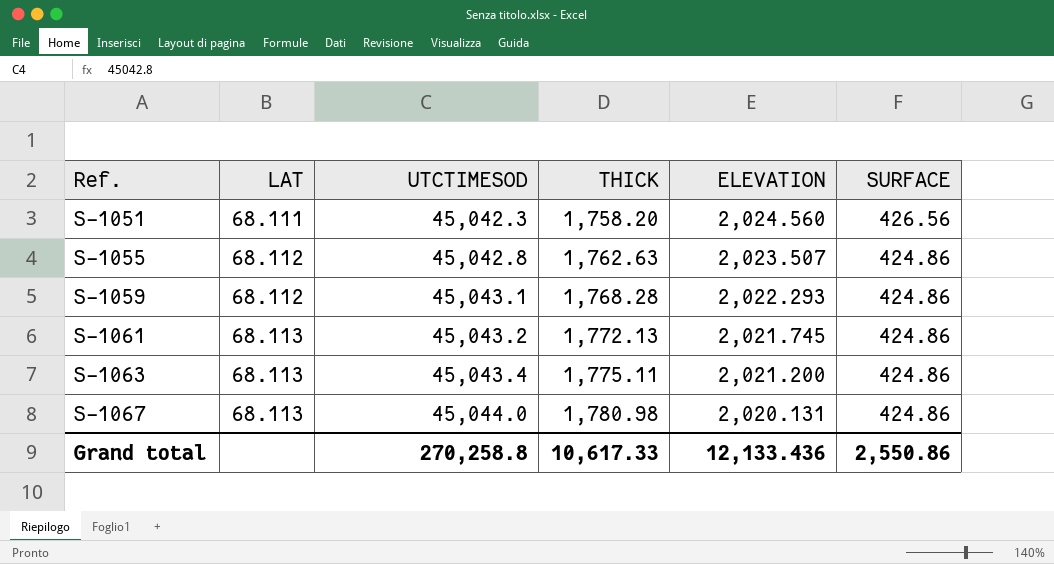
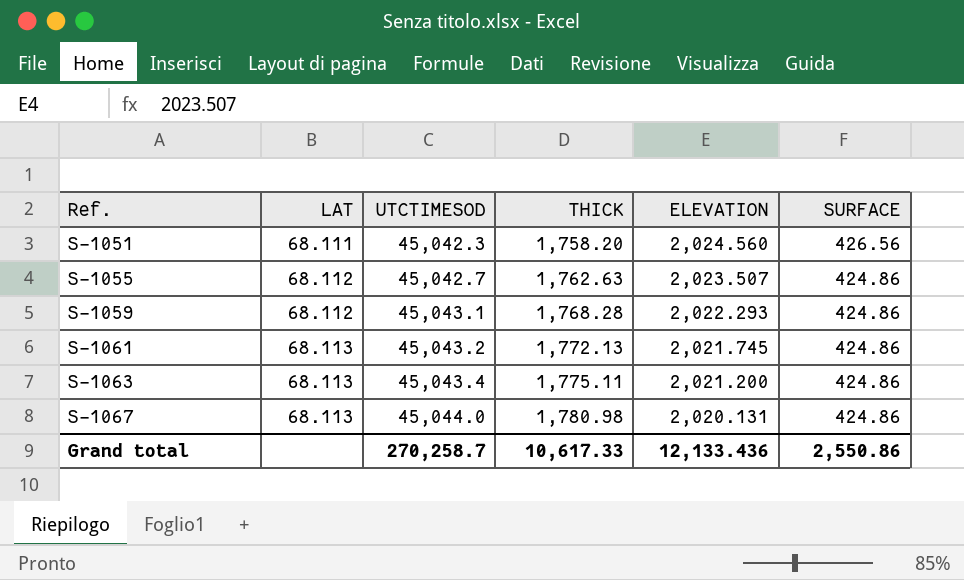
S-1055 | UTCTIMESOD: 45,042.8 -> 45,042.7
Grand total | UTCTIMESOD: 270,258.8 -> 270,258.7

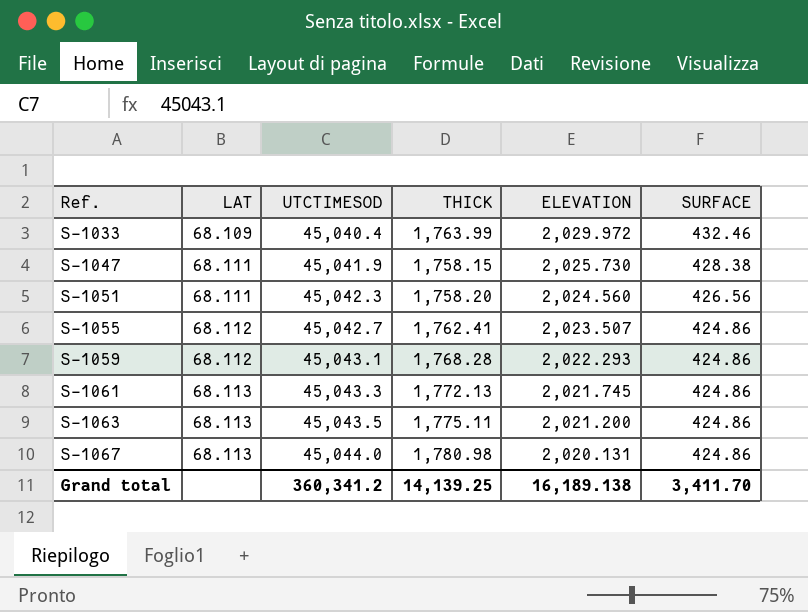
row S-1033: none -> 68.109 | 45,040.4 | 1,763.99 | 2,029.972 | 432.46
row S-1047: none -> 68.111 | 45,041.9 | 1,758.15 | 2,025.730 | 428.38
S-1055 | THICK: 1,762.63 -> 1,762.41
S-1061 | UTCTIMESOD: 45,043.2 -> 45,043.3
S-1063 | UTCTIMESOD: 45,043.4 -> 45,043.5
Grand total | UTCTIMESOD: 270,258.7 -> 360,341.2
Grand total | THICK: 10,617.33 -> 14,139.25
Grand total | ELEVATION: 12,133.436 -> 16,189.138
Grand total | SURFACE: 2,550.86 -> 3,411.70

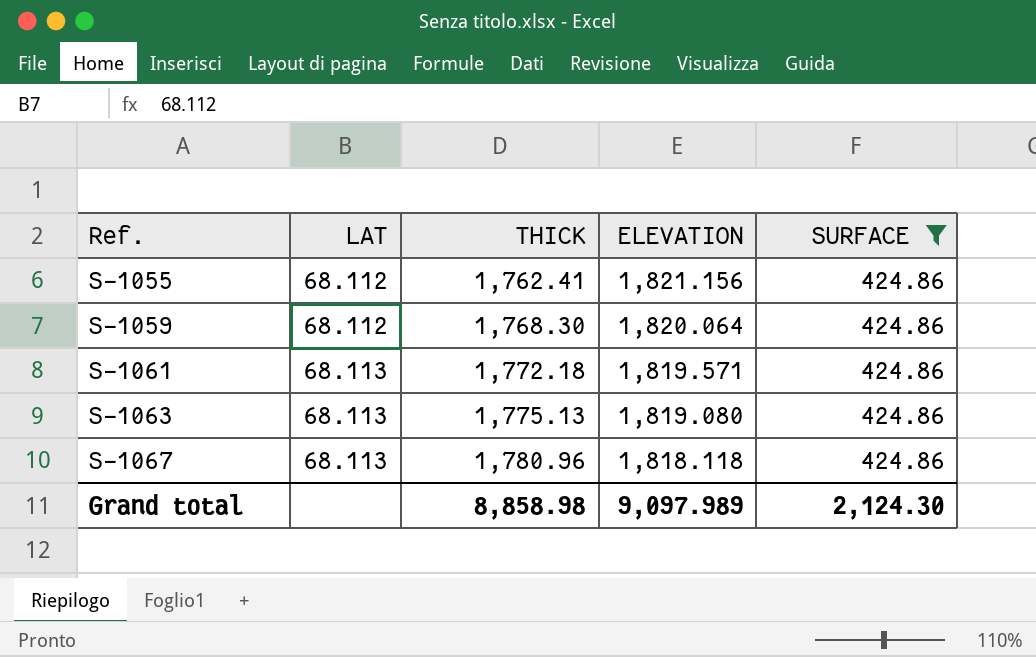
filter: none -> SURFACE = 424.86
column UTCTIMESOD | position: 3 -> none
S-1055 | ELEVATION: 2,023.507 -> 1,821.156
S-1059 | THICK: 1,768.28 -> 1,768.30
S-1059 | ELEVATION: 2,022.293 -> 1,820.064
S-1061 | THICK: 1,772.13 -> 1,772.18
S-1061 | ELEVATION: 2,021.745 -> 1,819.571
S-1063 | THICK: 1,775.11 -> 1,775.13
S-1063 | ELEVATION: 2,021.200 -> 1,819.080
S-1067 | THICK: 1,780.98 -> 1,780.96
S-1067 | ELEVATION: 2,020.131 -> 1,818.118
Grand total | THICK: 14,139.25 -> 8,858.98
Grand total | ELEVATION: 16,189.138 -> 9,097.989
Grand total | SURFACE: 3,411.70 -> 2,124.30

